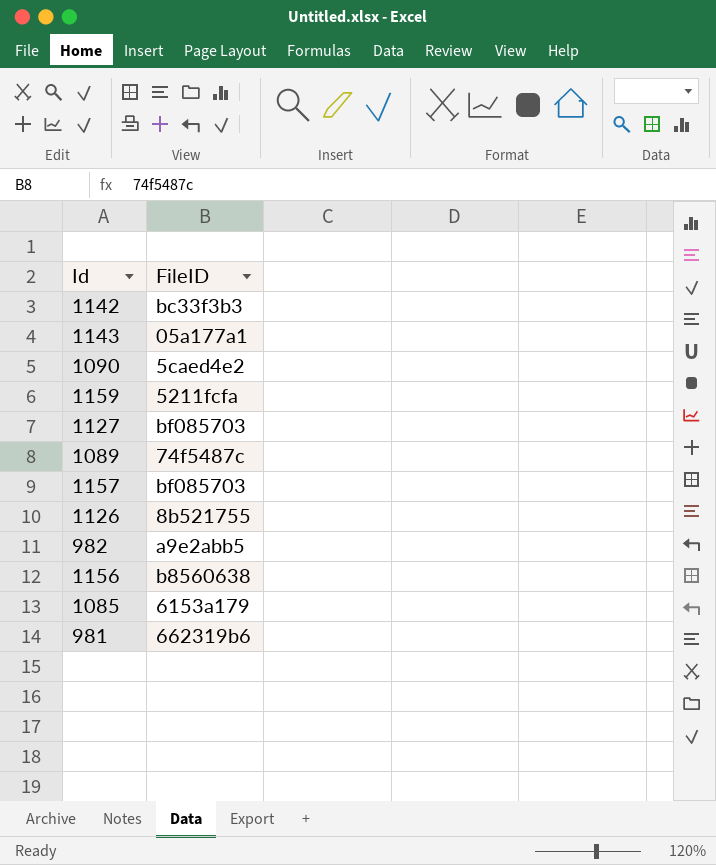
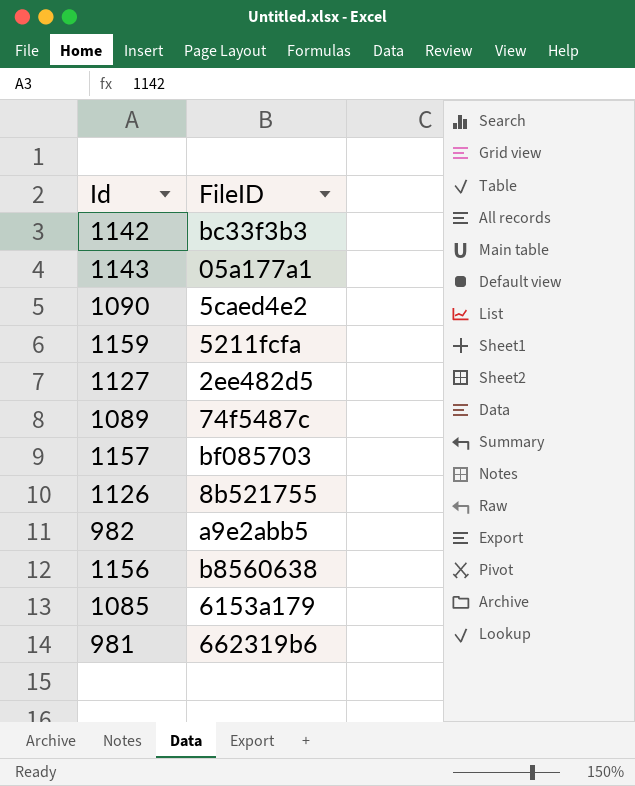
1127 | FileID: bf085703 -> 2ee482d5

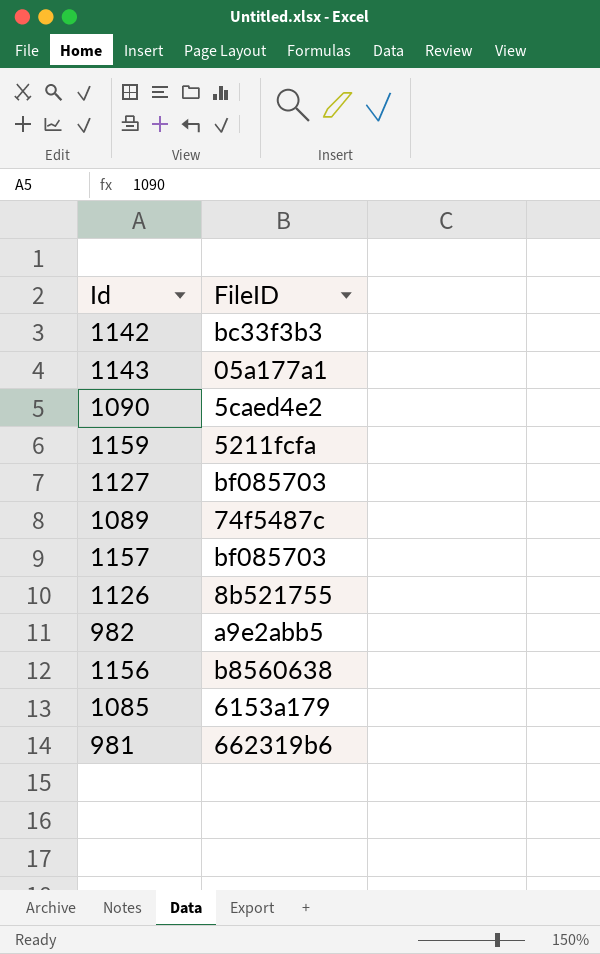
1127 | FileID: 2ee482d5 -> bf085703

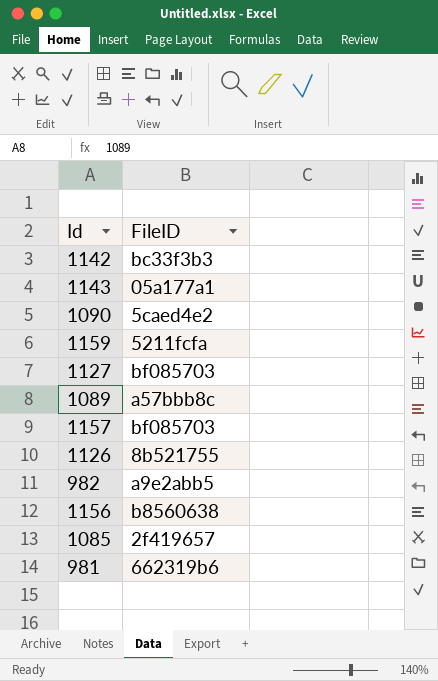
1089 | FileID: 74f5487c -> a57bbb8c
1085 | FileID: 6153a179 -> 2f419657

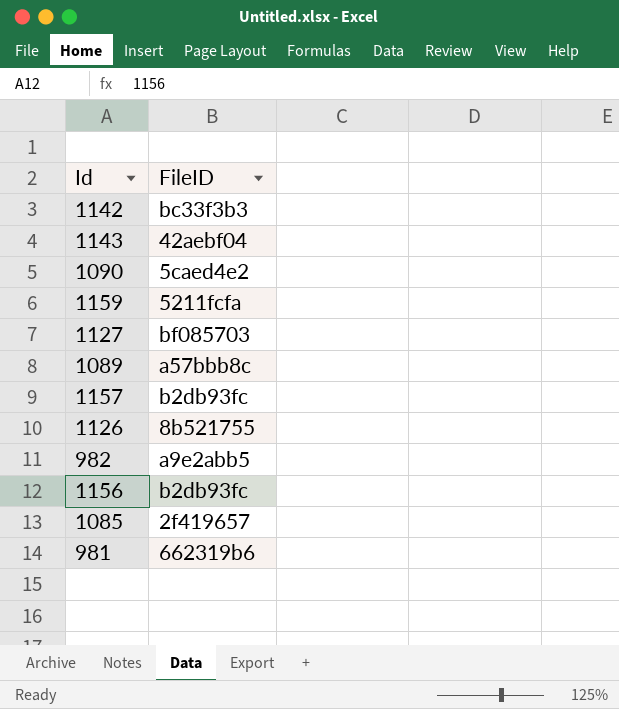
1143 | FileID: 05a177a1 -> 42aebf04
1157 | FileID: bf085703 -> b2db93fc
1156 | FileID: b8560638 -> b2db93fc

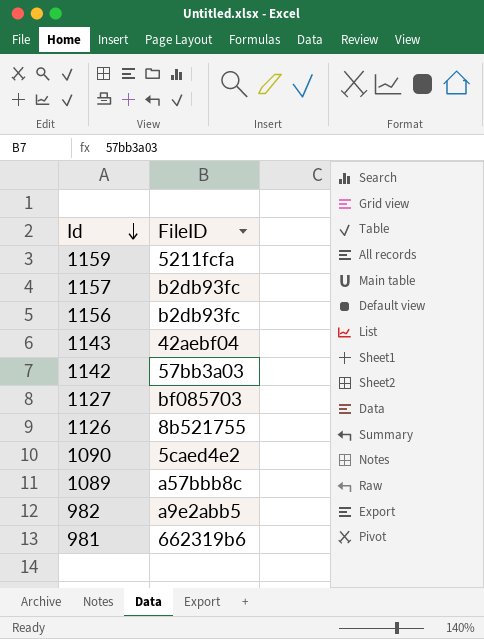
row order: none -> Id descending
row 1085: 2f419657 -> none
1142 | FileID: bc33f3b3 -> 57bb3a03

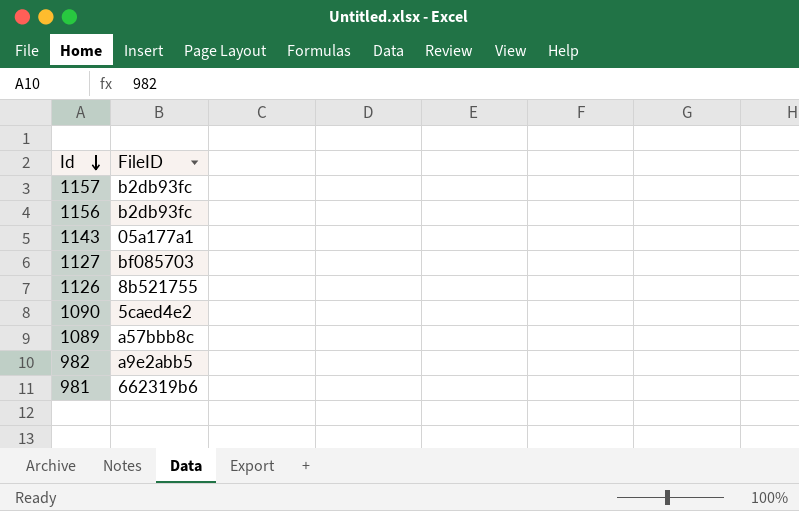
row 1159: 5211fcfa -> none
row 1142: 57bb3a03 -> none
1143 | FileID: 42aebf04 -> 05a177a1

